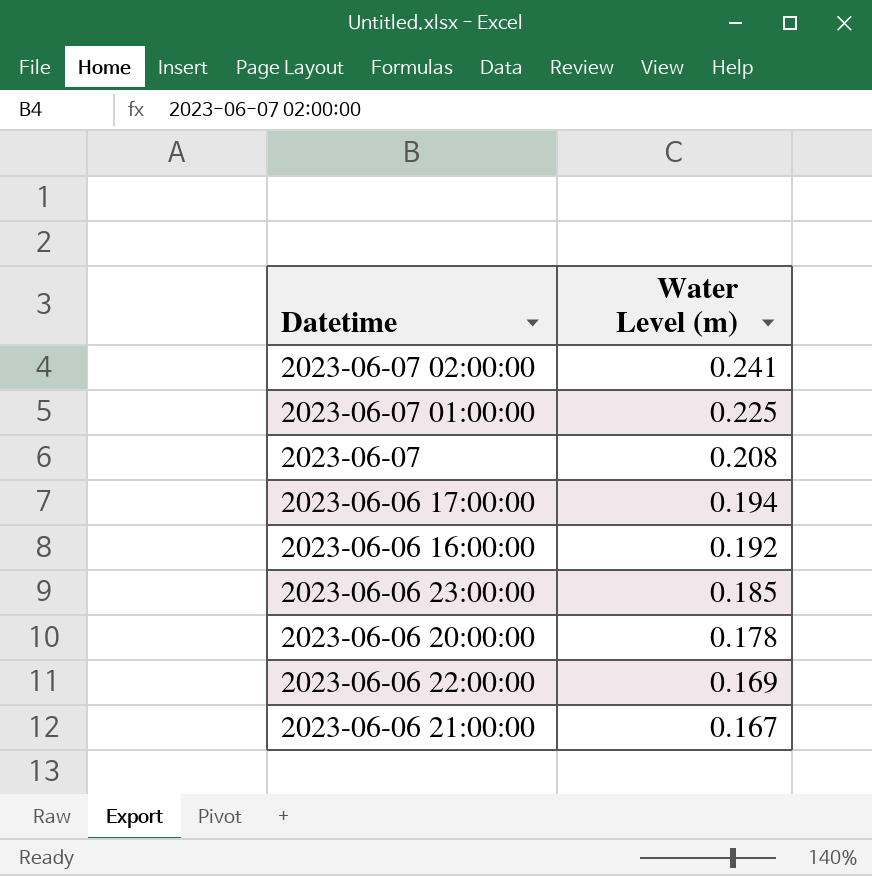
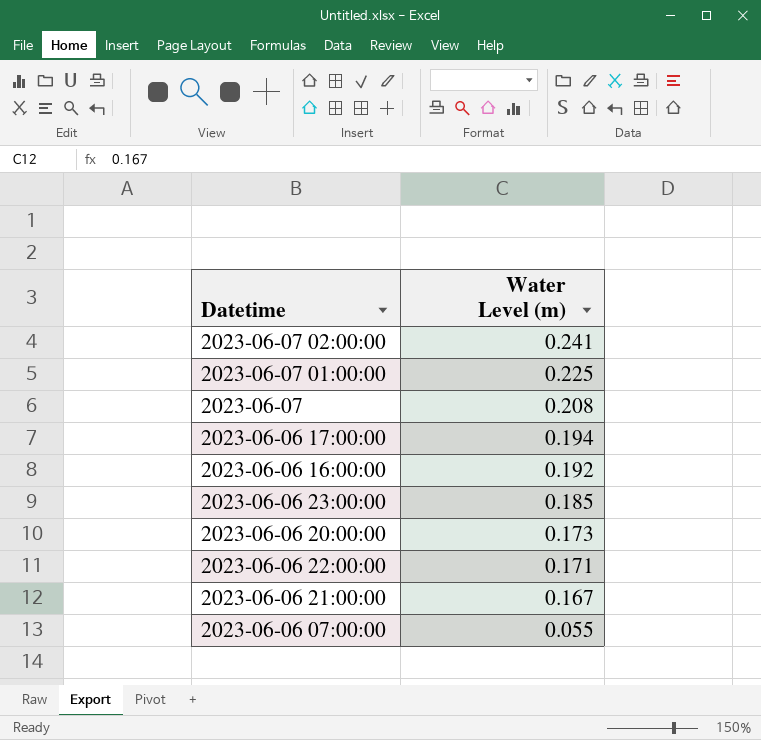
2023-06-06 20:00:00 | Water Level (m): 0.178 -> 0.173
2023-06-06 22:00:00 | Water Level (m): 0.169 -> 0.171
row 2023-06-06 07:00:00: none -> 0.055

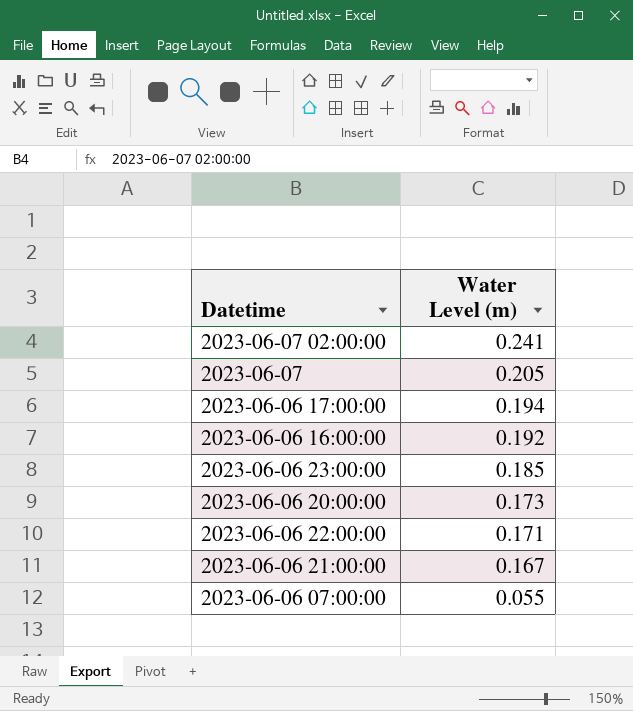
row 2023-06-07 01:00:00: 0.225 -> none
2023-06-07 | Water Level (m): 0.208 -> 0.205

